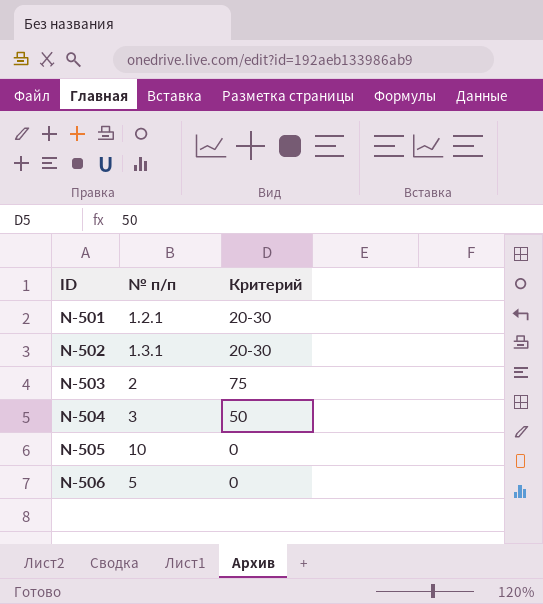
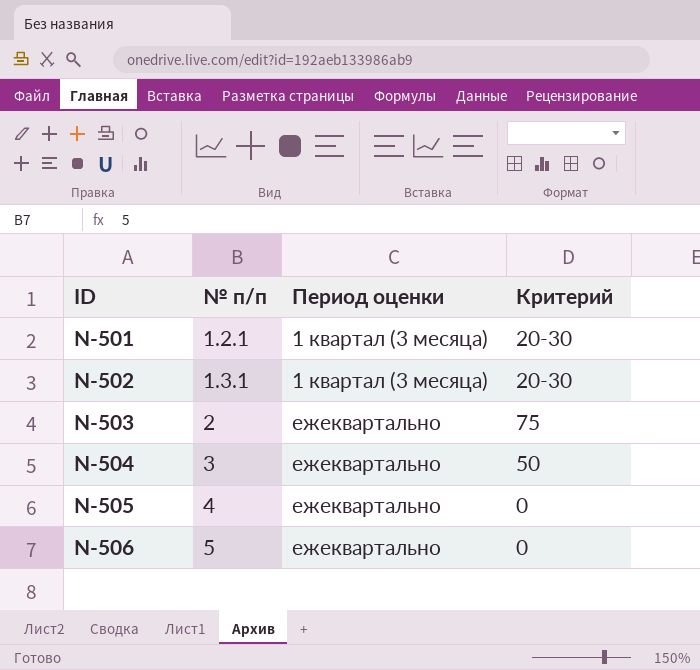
column Период оценки | position: none -> 3
N-505 | № п/п: 10 -> 4

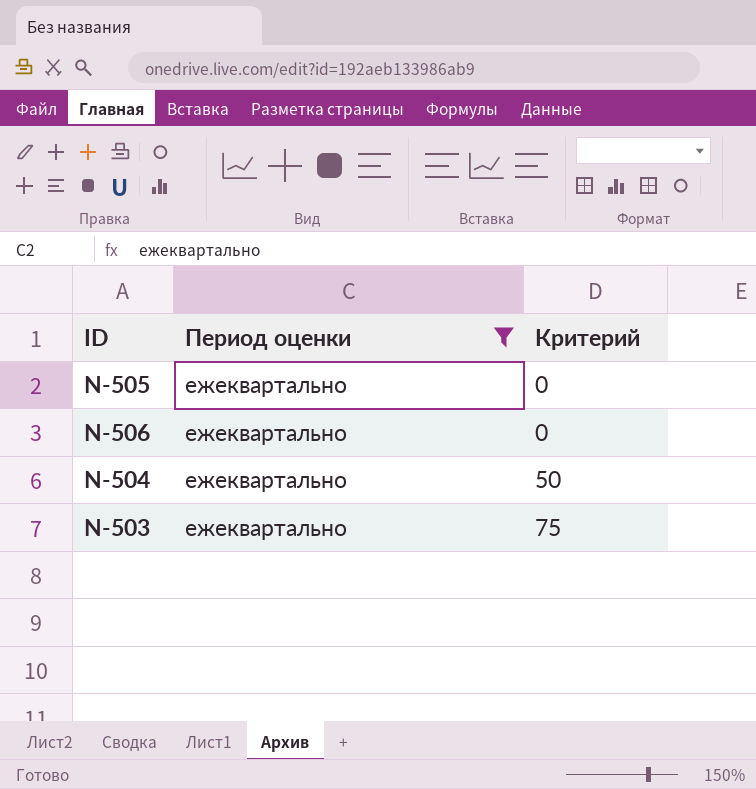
filter: none -> Период оценки = ежеквартально
row order: ID ascending -> Критерий ascending
column № п/п | position: 2 -> none

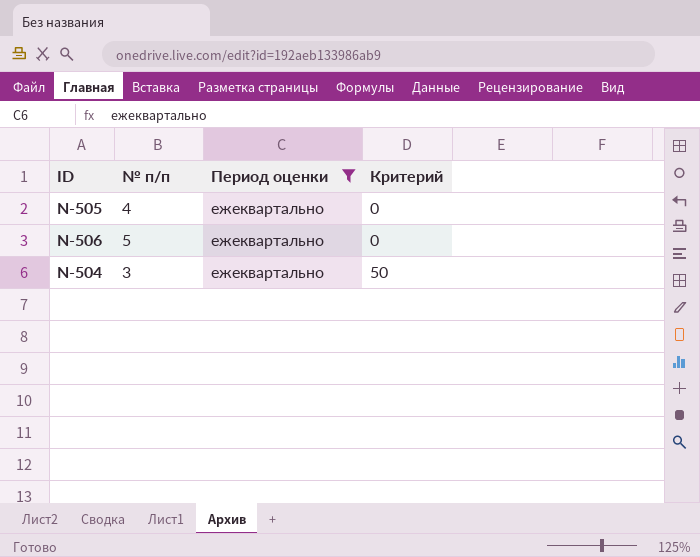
column № п/п | position: none -> 2
row N-503: ежеквартально | 75 -> none

